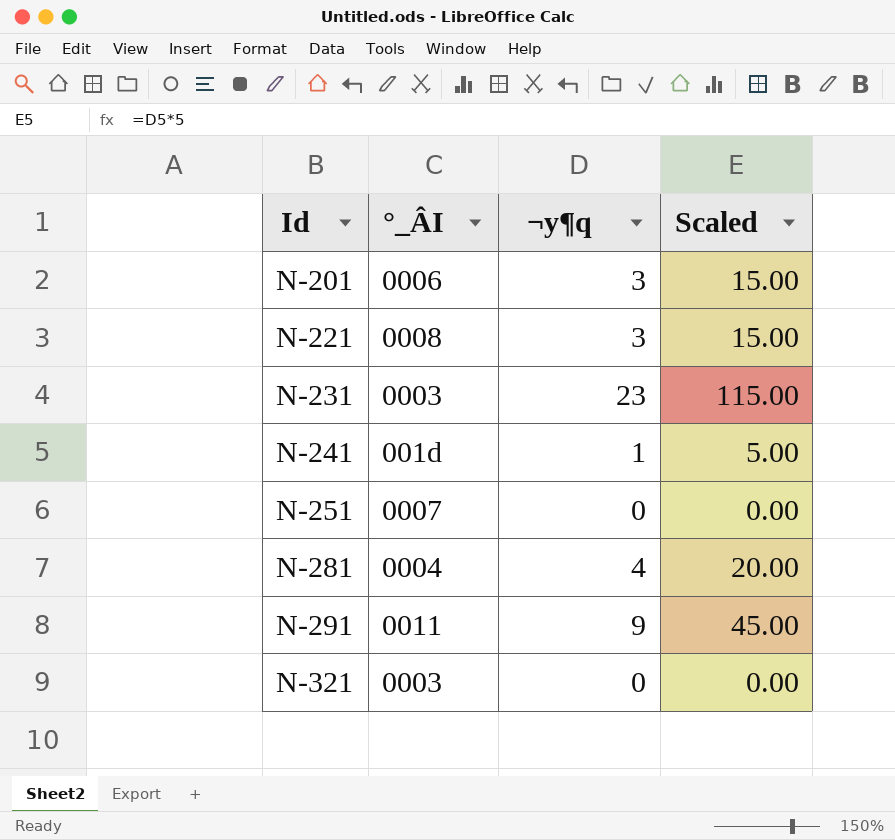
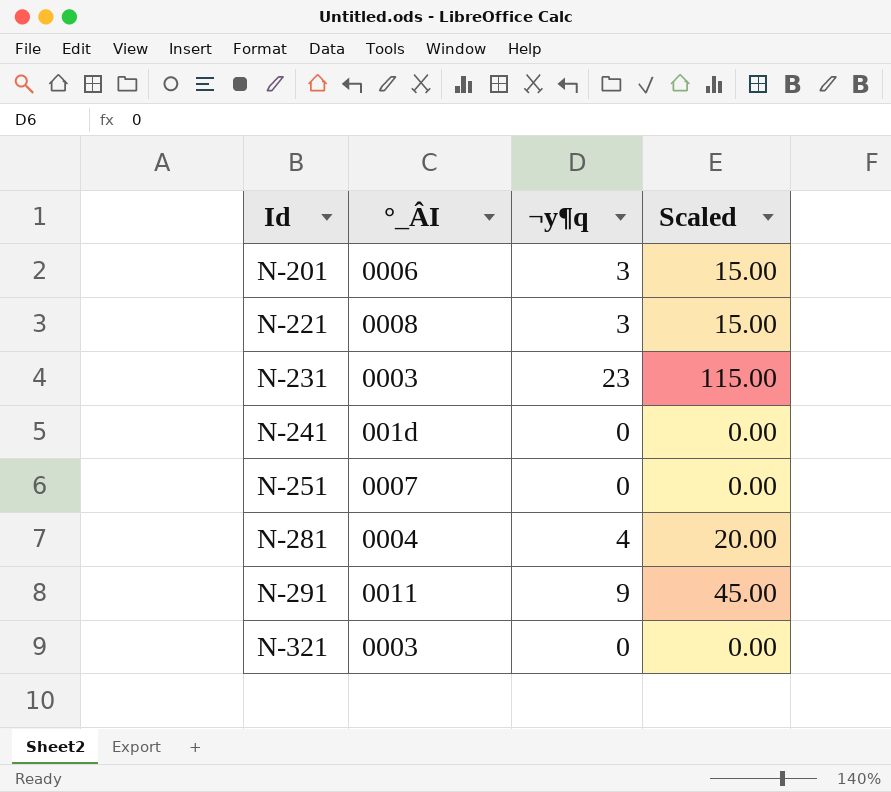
N-241 | ¬y¶q: 1 -> 0
N-241 | Scaled: 5.00 -> 0.00

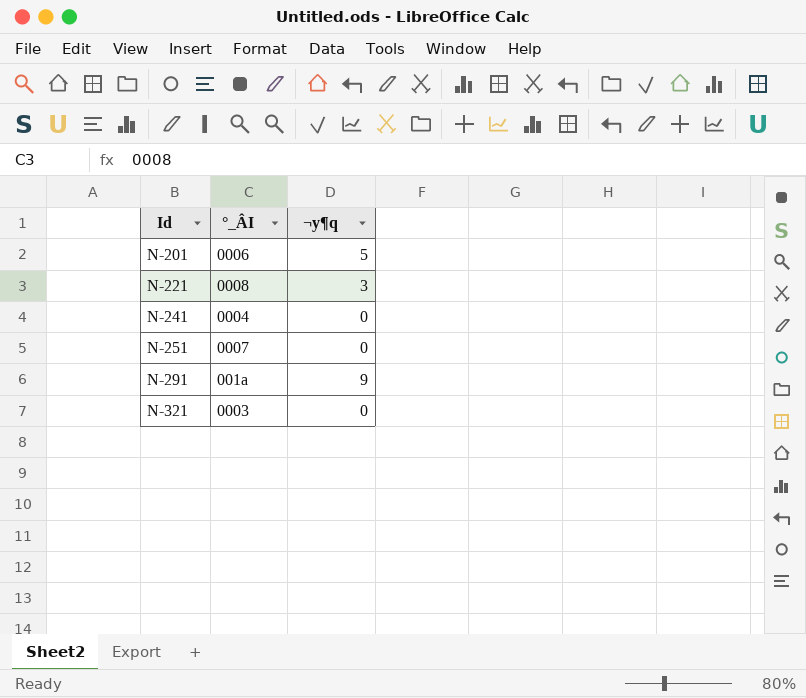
column Scaled | formula: [¬y¶q] * 5 -> none
row N-231: 0003 | 23 | 115.00 -> none
row N-281: 0004 | 4 | 20.00 -> none
N-201 | ¬y¶q: 3 -> 5
N-241 | °_ÂI: 001d -> 0004
N-291 | °_ÂI: 0011 -> 001a

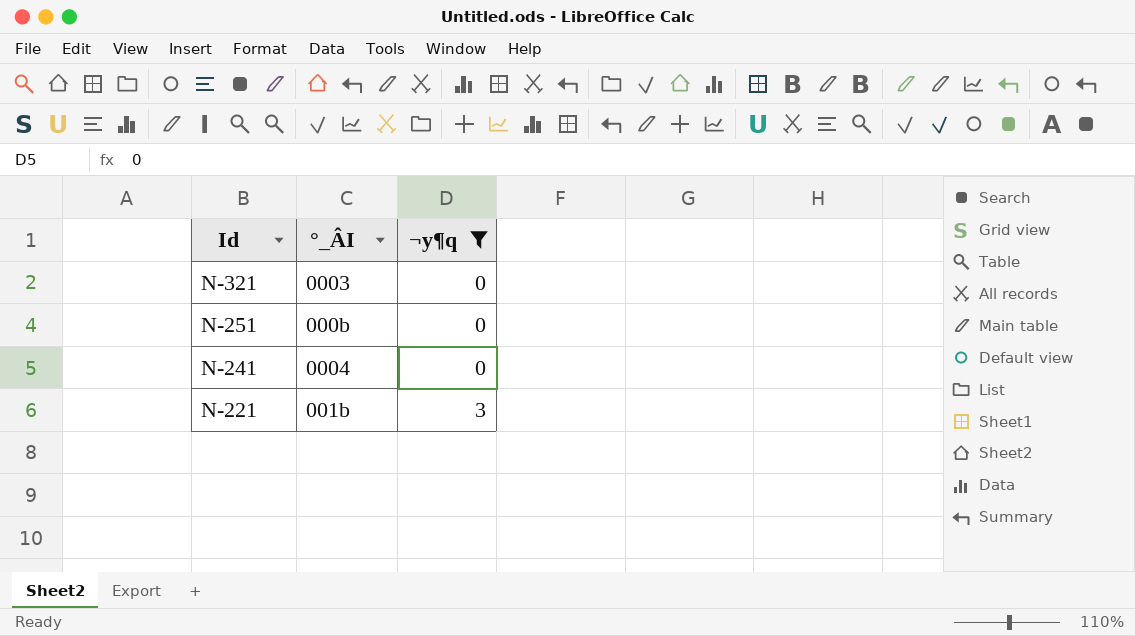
filter: none -> ¬y¶q <= 3
row order: Id ascending -> Id descending
N-251 | °_ÂI: 0007 -> 000b
N-221 | °_ÂI: 0008 -> 001b

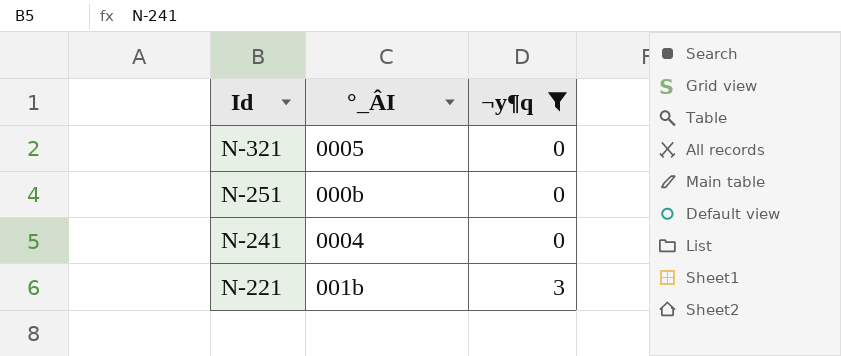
N-321 | °_ÂI: 0003 -> 0005

